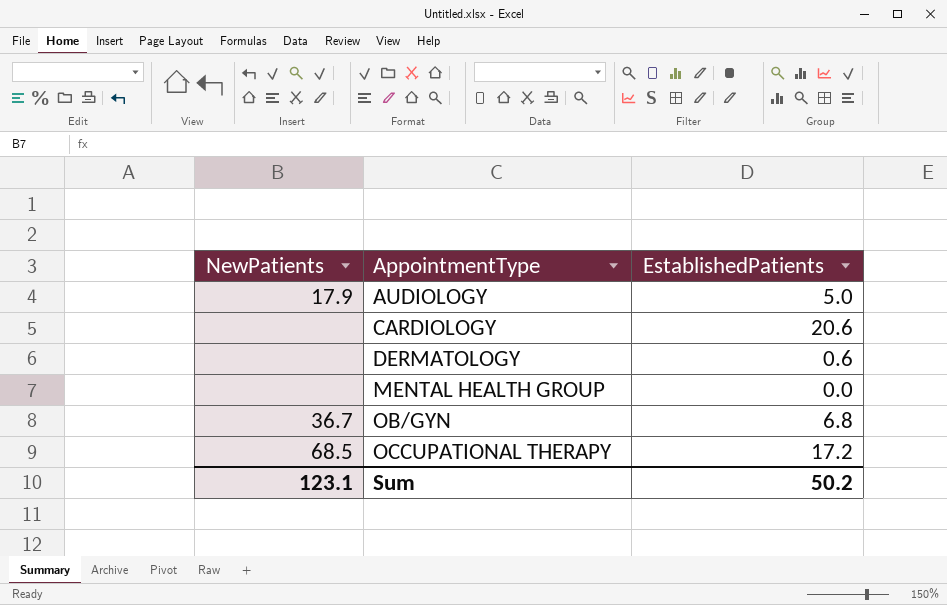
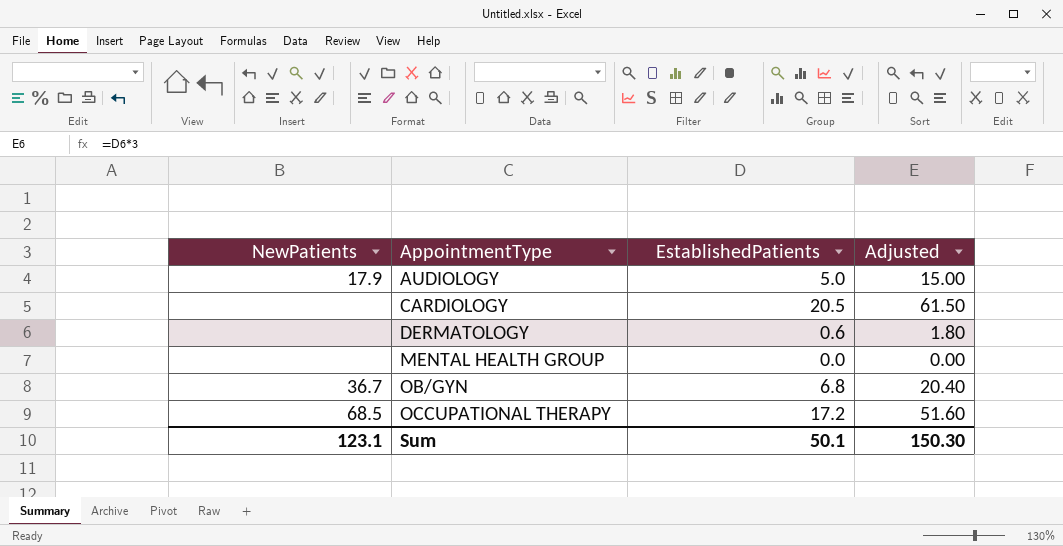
column Adjusted | formula: none -> [EstablishedPatients] * 3
CARDIOLOGY | EstablishedPatients: 20.6 -> 20.5
Sum | EstablishedPatients: 50.2 -> 50.1

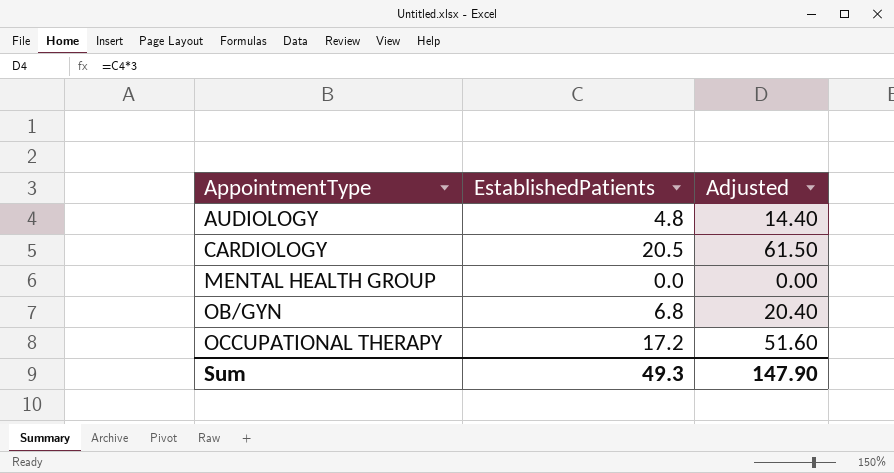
column NewPatients | position: 1 -> none
row DERMATOLOGY: none | 0.6 | 1.80 -> none
AUDIOLOGY | EstablishedPatients: 5.0 -> 4.8
AUDIOLOGY | Adjusted: 15.00 -> 14.40
Sum | EstablishedPatients: 50.1 -> 49.3
Sum | Adjusted: 150.30 -> 147.90

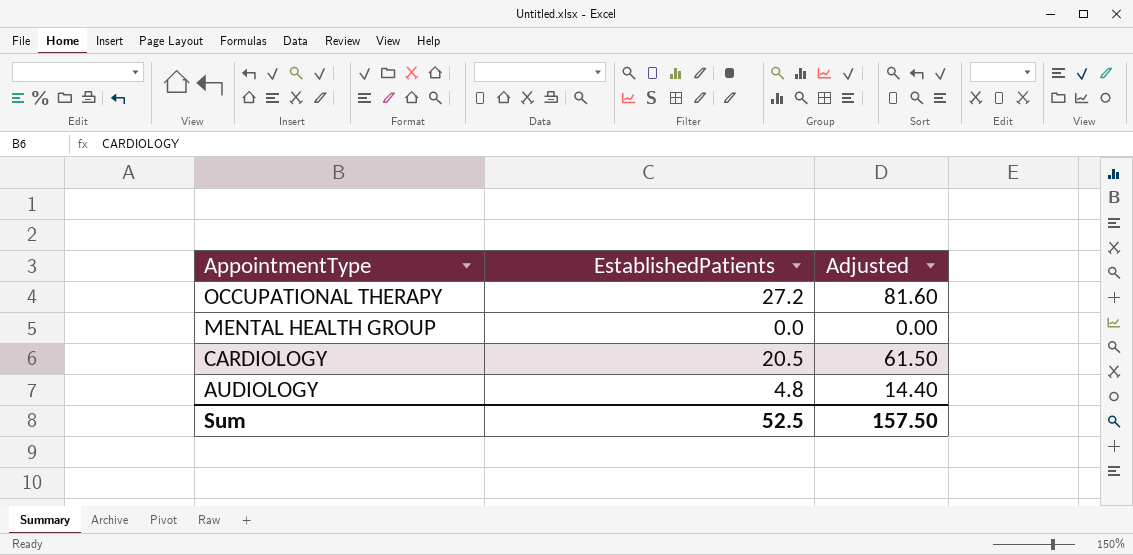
row order: AppointmentType ascending -> AppointmentType descending
row OB/GYN: 6.8 | 20.40 -> none
OCCUPATIONAL THERAPY | EstablishedPatients: 17.2 -> 27.2
OCCUPATIONAL THERAPY | Adjusted: 51.60 -> 81.60
Sum | EstablishedPatients: 49.3 -> 52.5
Sum | Adjusted: 147.90 -> 157.50

